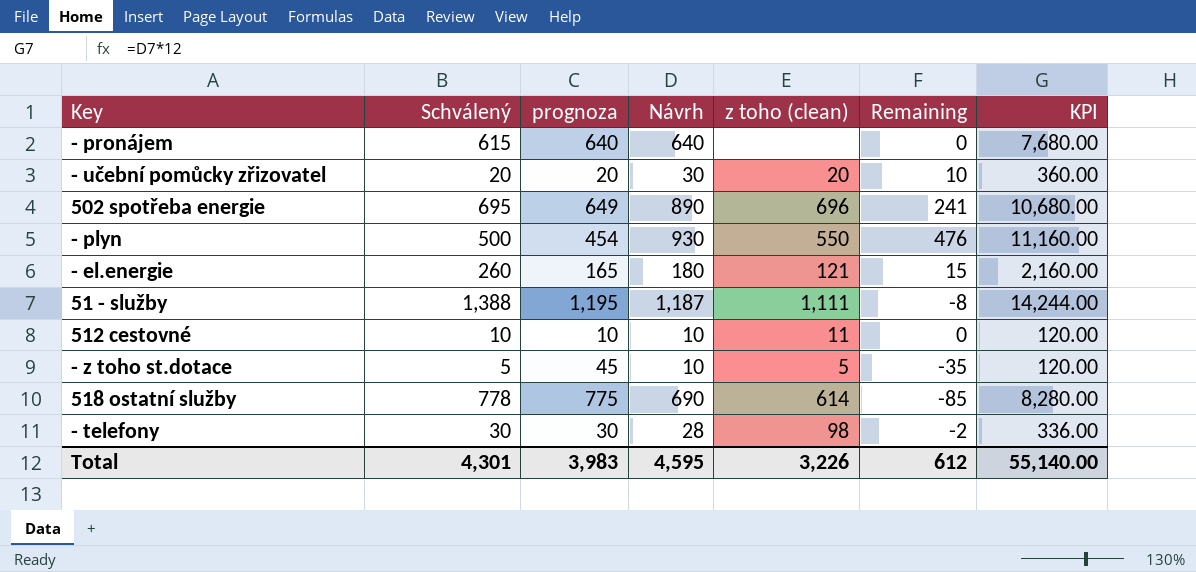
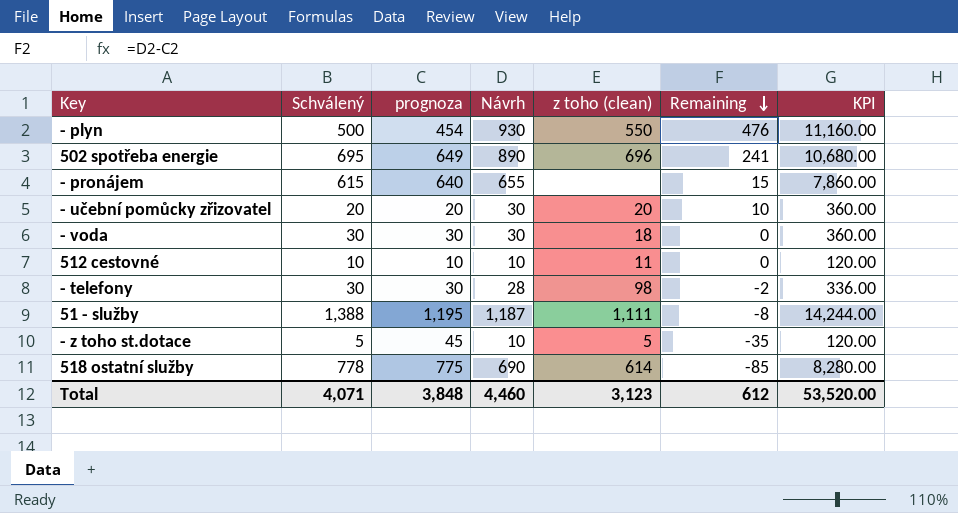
row order: none -> Remaining descending
row - el.energie: 260 | 165 | 180 | 121 | 15 | 2,160.00 -> none
- pronájem | Návrh: 640 -> 655
- pronájem | Remaining: 0 -> 15
- pronájem | KPI: 7,680.00 -> 7,860.00
row - voda: none -> 30 | 30 | 30 | 18 | 0 | 360.00
Total | Schválený: 4,301 -> 4,071
Total | prognoza: 3,983 -> 3,848
Total | Návrh: 4,595 -> 4,460
Total | z toho (clean): 3,226 -> 3,123
Total | KPI: 55,140.00 -> 53,520.00

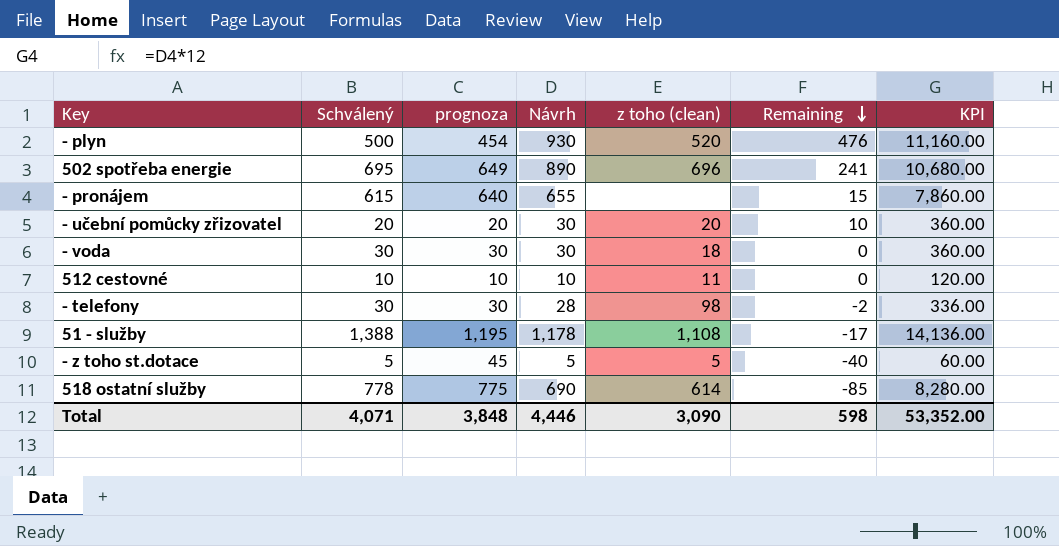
- plyn | z toho (clean): 550 -> 520
51 - služby | Návrh: 1,187 -> 1,178
51 - služby | z toho (clean): 1,111 -> 1,108
51 - služby | Remaining: -8 -> -17
51 - služby | KPI: 14,244.00 -> 14,136.00
- z toho st.dotace | Návrh: 10 -> 5
- z toho st.dotace | Remaining: -35 -> -40
- z toho st.dotace | KPI: 120.00 -> 60.00
Total | Návrh: 4,460 -> 4,446
Total | z toho (clean): 3,123 -> 3,090
Total | Remaining: 612 -> 598
Total | KPI: 53,520.00 -> 53,352.00

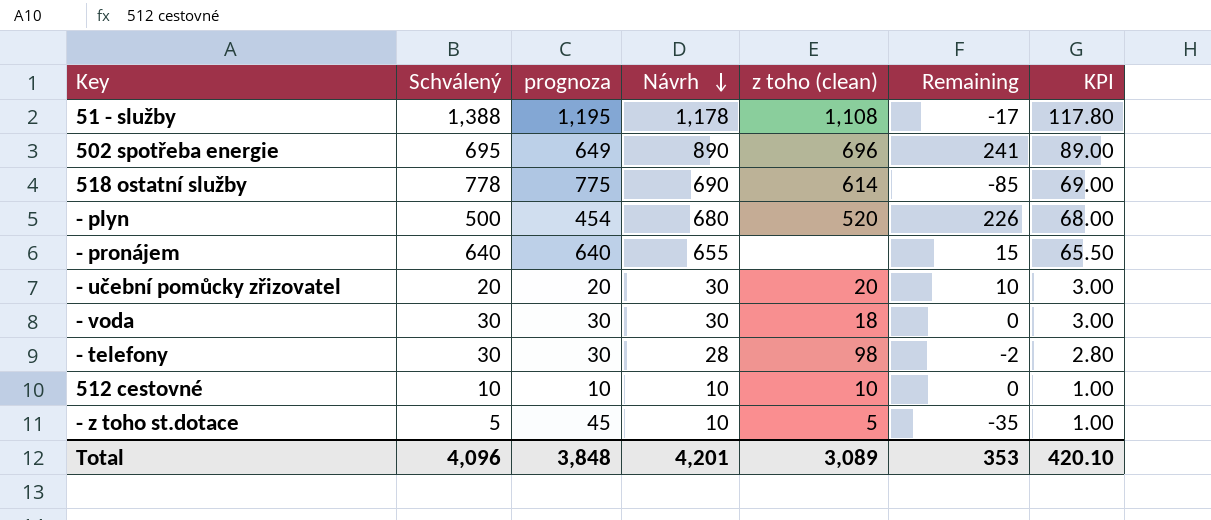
row order: Remaining descending -> Návrh descending
column KPI | formula: [Návrh] * 12 -> [Návrh] * 0.1
- plyn | Návrh: 930 -> 680
- plyn | Remaining: 476 -> 226
- pronájem | Schválený: 615 -> 640
512 cestovné | z toho (clean): 11 -> 10
- z toho st.dotace | Návrh: 5 -> 10
- z toho st.dotace | Remaining: -40 -> -35
Total | Schválený: 4,071 -> 4,096
Total | Návrh: 4,446 -> 4,201
Total | z toho (clean): 3,090 -> 3,089
Total | Remaining: 598 -> 353
Total | KPI: 53,352.00 -> 420.10

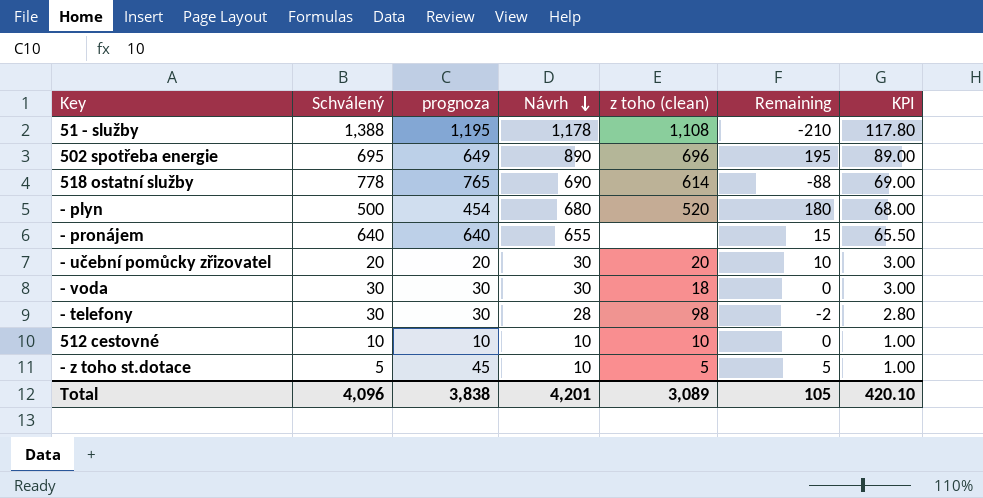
column Remaining | formula: [Návrh] - [prognoza] -> [Návrh] - [Schválený]
518 ostatní služby | prognoza: 775 -> 765
Total | prognoza: 3,848 -> 3,838
Total | Remaining: 353 -> 105

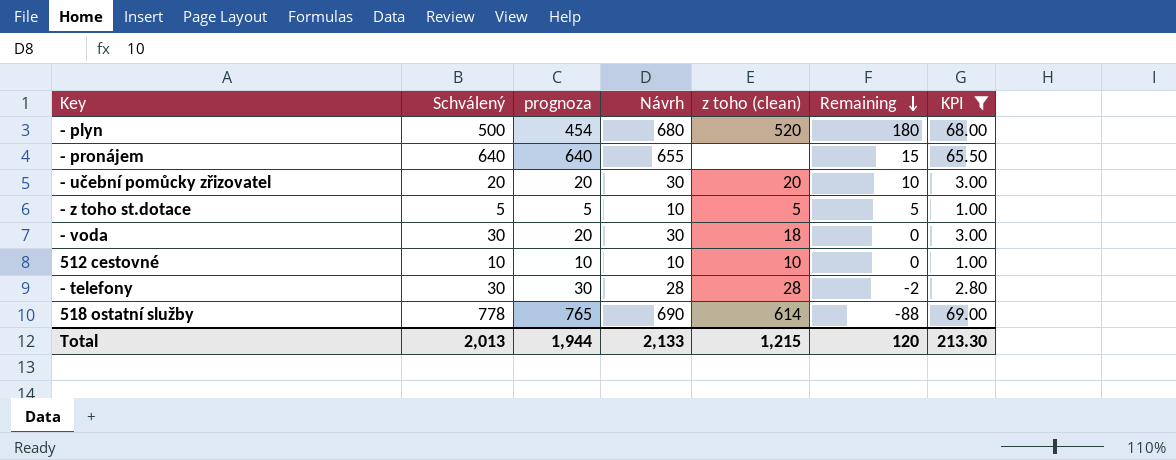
filter: none -> KPI <= 69.00
row order: Návrh descending -> Remaining descending
- z toho st.dotace | prognoza: 45 -> 5
- voda | prognoza: 30 -> 20
- telefony | z toho (clean): 98 -> 28
Total | Schválený: 4,096 -> 2,013
Total | prognoza: 3,838 -> 1,944
Total | Návrh: 4,201 -> 2,133
Total | z toho (clean): 3,089 -> 1,215
Total | Remaining: 105 -> 120
Total | KPI: 420.10 -> 213.30

